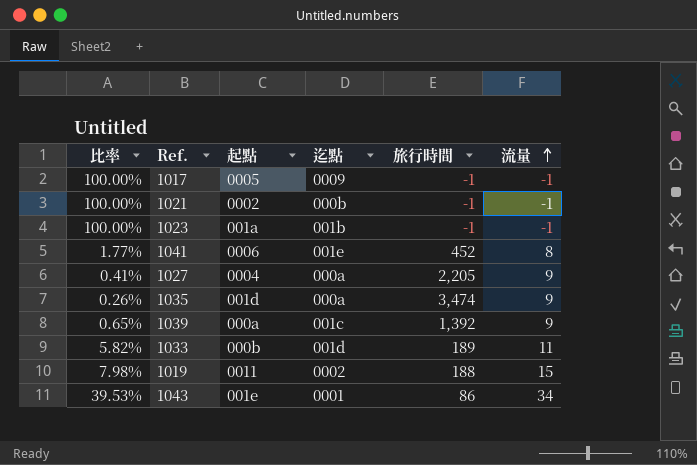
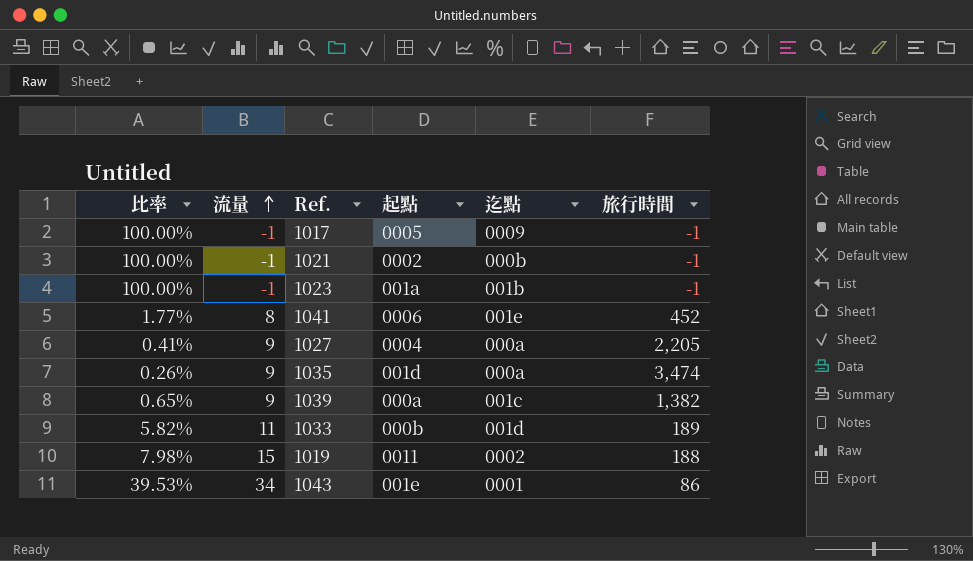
column 流量 | position: 6 -> 2
1039 | 旅行時間: 1,392 -> 1,382

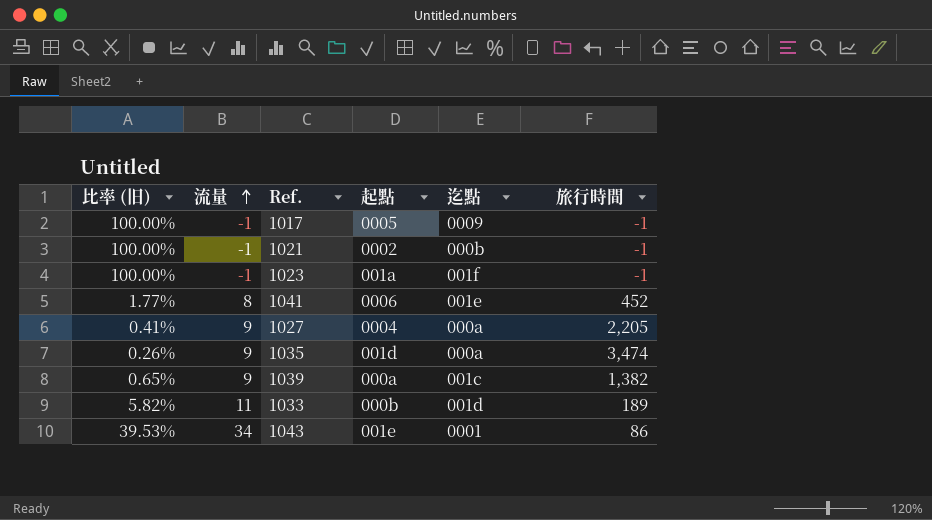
column name: 比率 -> 比率 (旧)
row 1019: 7.98% | 15 | 0011 | 0002 | 188 -> none
1023 | 迄點: 001b -> 001f

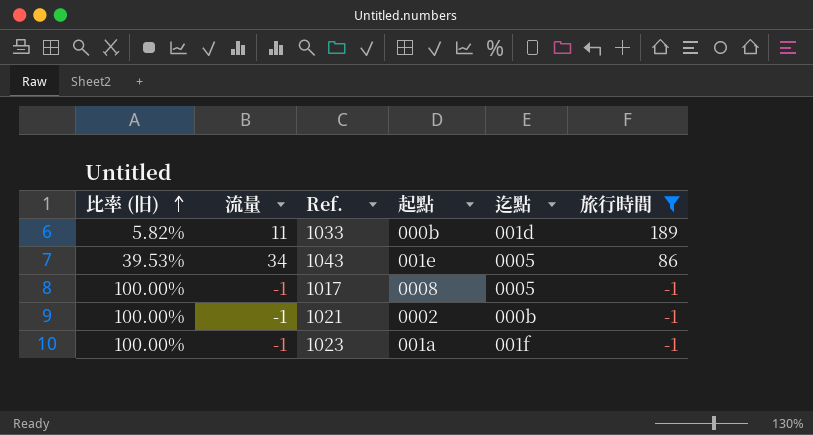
filter: none -> 旅行時間 <= 189
row order: 流量 ascending -> 比率 (旧) ascending
1043 | 迄點: 0001 -> 0005
1017 | 起點: 0005 -> 0008
1017 | 迄點: 0009 -> 0005

